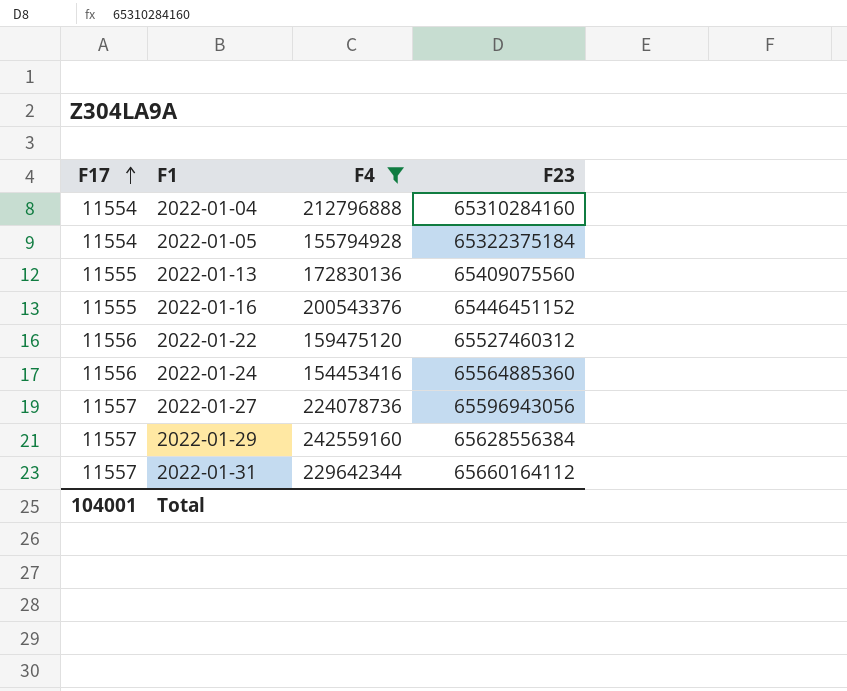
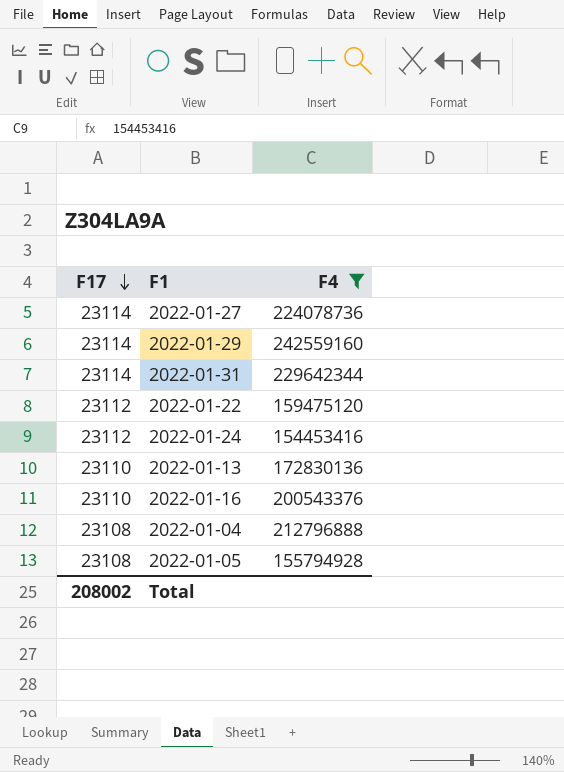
row order: F17 ascending -> F17 descending
column F23 | position: 4 -> none
2022-01-27 | F17: 11557 -> 23114
2022-01-29 | F17: 11557 -> 23114
2022-01-31 | F17: 11557 -> 23114
2022-01-22 | F17: 11556 -> 23112
2022-01-24 | F17: 11556 -> 23112
2022-01-13 | F17: 11555 -> 23110
2022-01-16 | F17: 11555 -> 23110
2022-01-04 | F17: 11554 -> 23108
2022-01-05 | F17: 11554 -> 23108
Total | F17: 104001 -> 208002

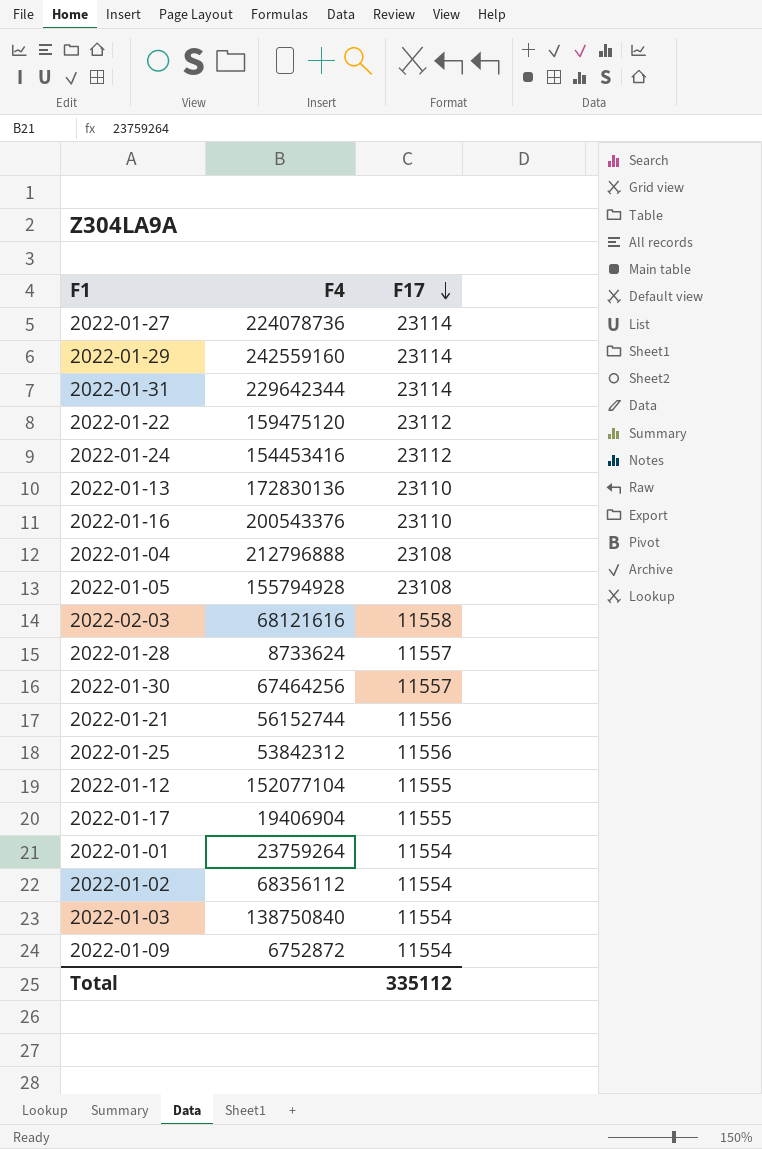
filter: F4 >= 154453416 -> none
column F17 | position: 1 -> 3
Total | F17: 208002 -> 335112

